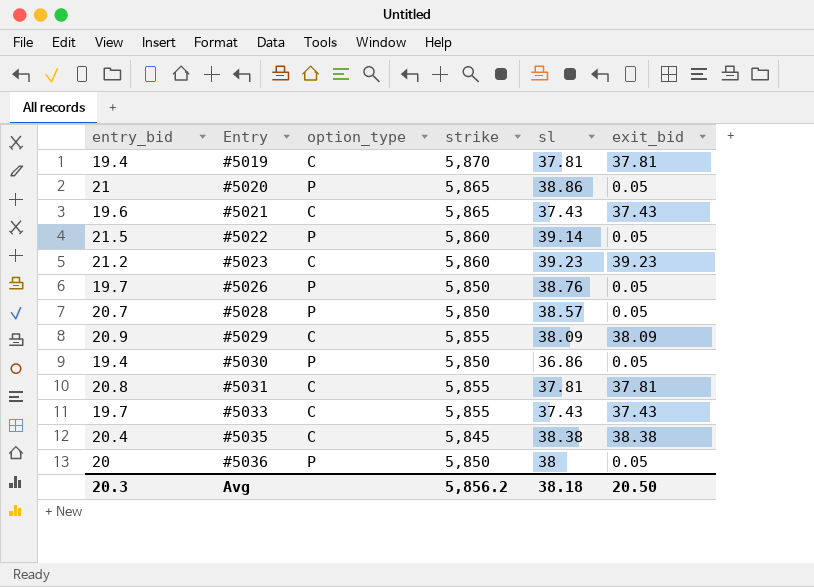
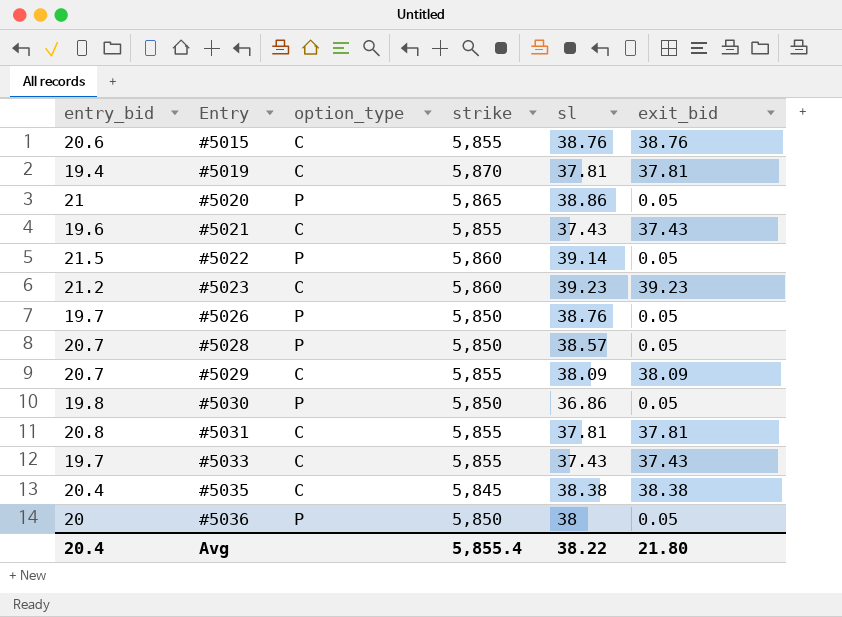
row #5015: none -> 20.6 | C | 5,855 | 38.76 | 38.76
#5021 | strike: 5,865 -> 5,855
#5029 | entry_bid: 20.9 -> 20.7
#5030 | entry_bid: 19.4 -> 19.8
Avg | entry_bid: 20.3 -> 20.4
Avg | strike: 5,856.2 -> 5,855.4
Avg | sl: 38.18 -> 38.22
Avg | exit_bid: 20.50 -> 21.80

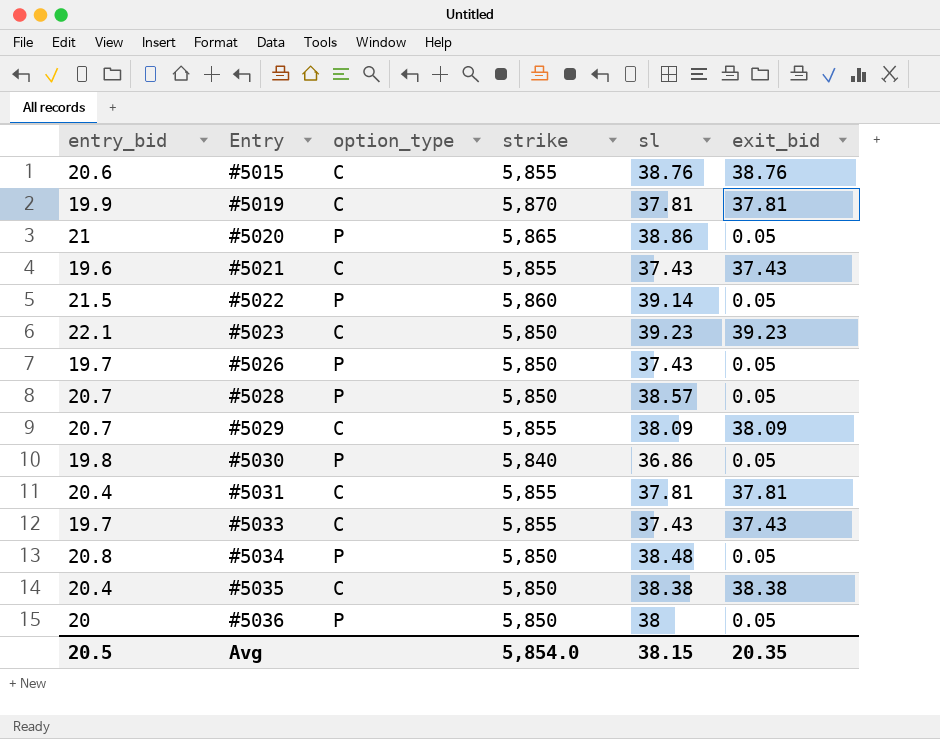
#5019 | entry_bid: 19.4 -> 19.9
#5023 | entry_bid: 21.2 -> 22.1
#5023 | strike: 5,860 -> 5,850
#5026 | sl: 38.76 -> 37.43
#5030 | strike: 5,850 -> 5,840
#5031 | entry_bid: 20.8 -> 20.4
row #5034: none -> 20.8 | P | 5,850 | 38.48 | 0.05
#5035 | strike: 5,845 -> 5,850
Avg | entry_bid: 20.4 -> 20.5
Avg | strike: 5,855.4 -> 5,854.0
Avg | sl: 38.22 -> 38.15
Avg | exit_bid: 21.80 -> 20.35

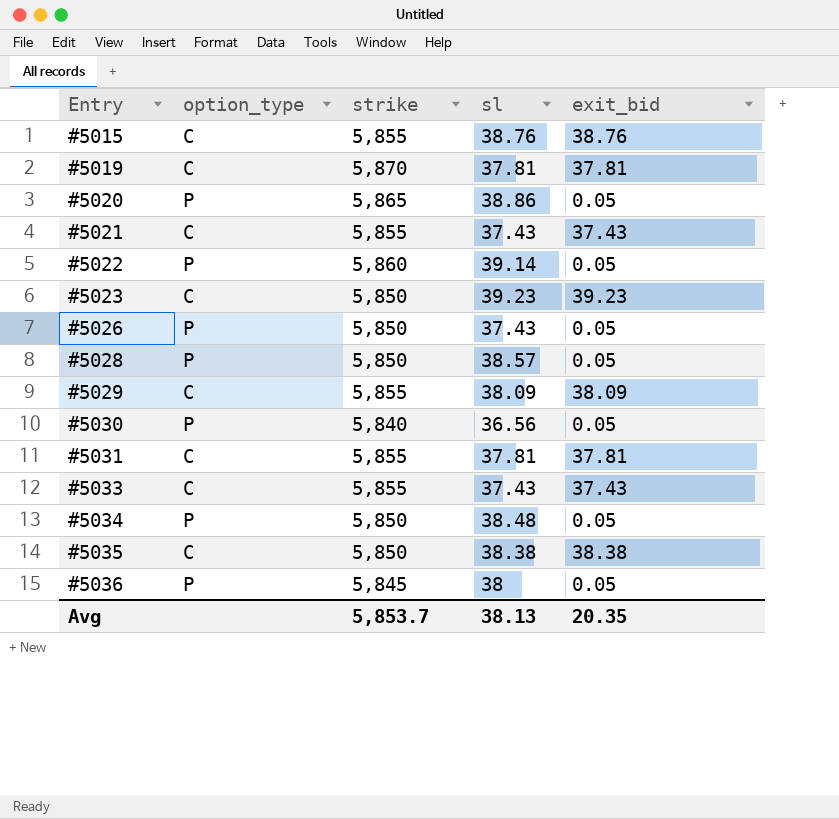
column entry_bid | position: 1 -> none
#5030 | sl: 36.86 -> 36.56
#5036 | strike: 5,850 -> 5,845
Avg | strike: 5,854.0 -> 5,853.7
Avg | sl: 38.15 -> 38.13

